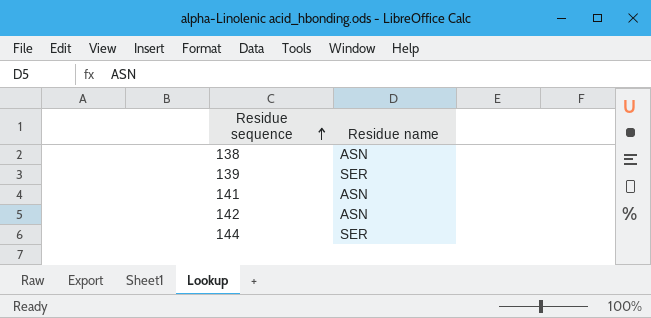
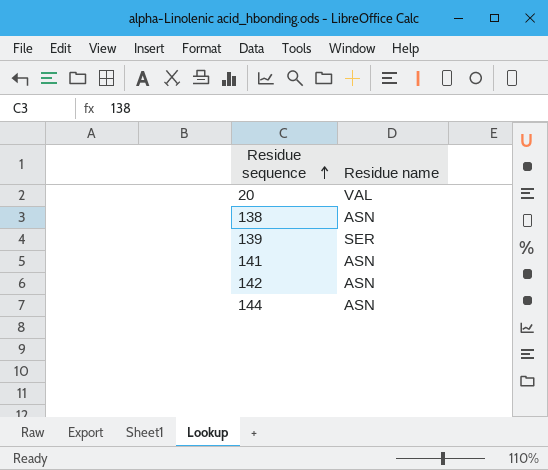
row 20: none -> VAL
144 | Residue name: SER -> ASN

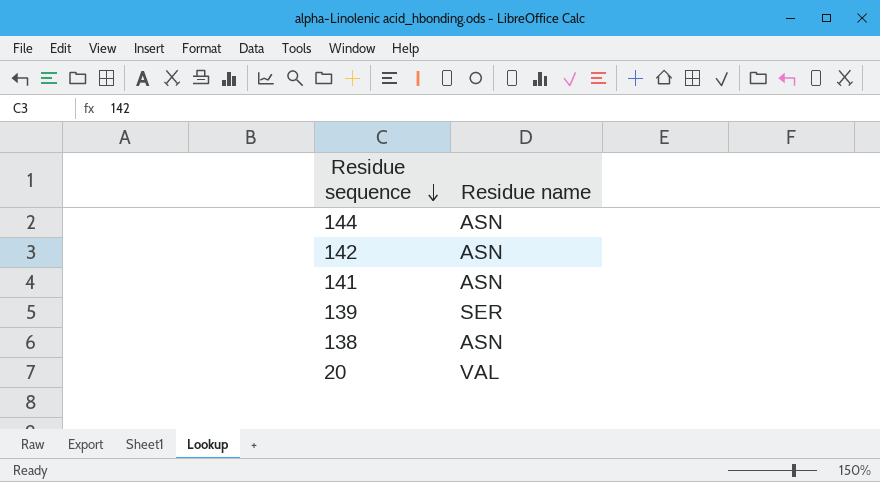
row order: Residue sequence ascending -> Residue sequence descending

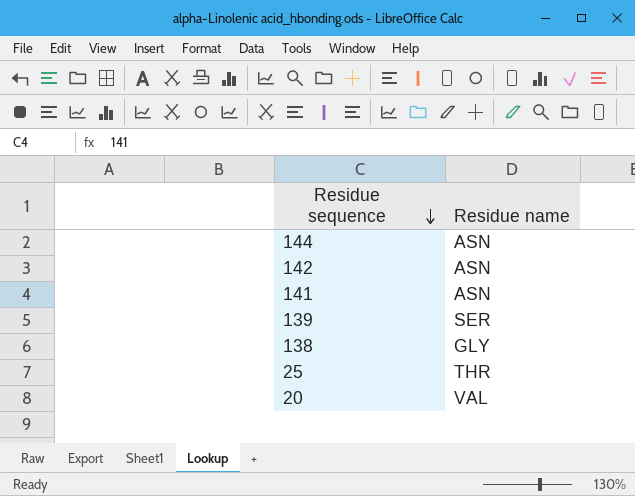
138 | Residue name: ASN -> GLY
row 25: none -> THR

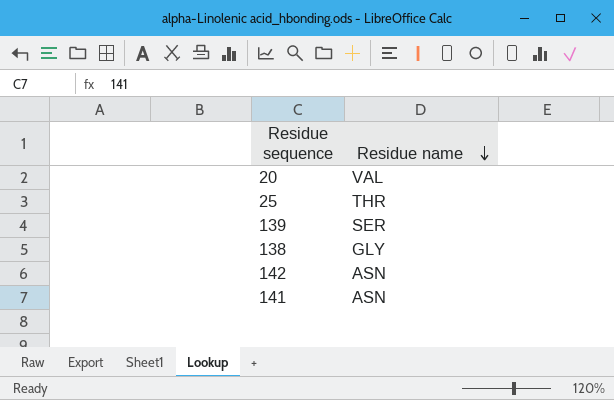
row order: Residue sequence descending -> Residue name descending
row 144: ASN -> none

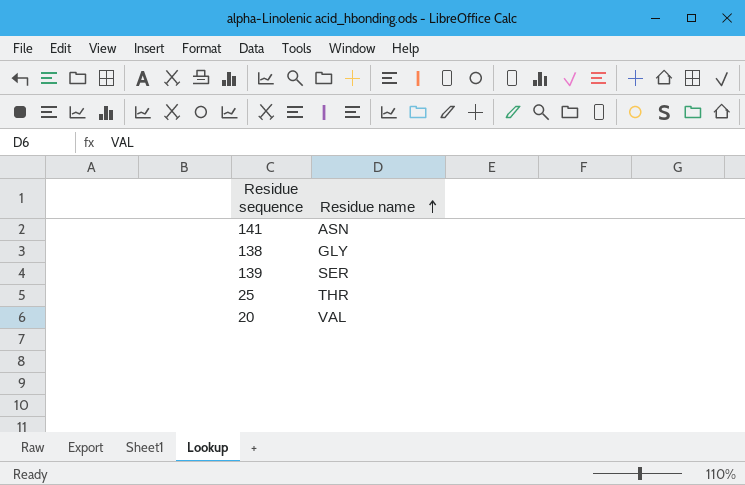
row order: Residue name descending -> Residue name ascending
row 142: ASN -> none

